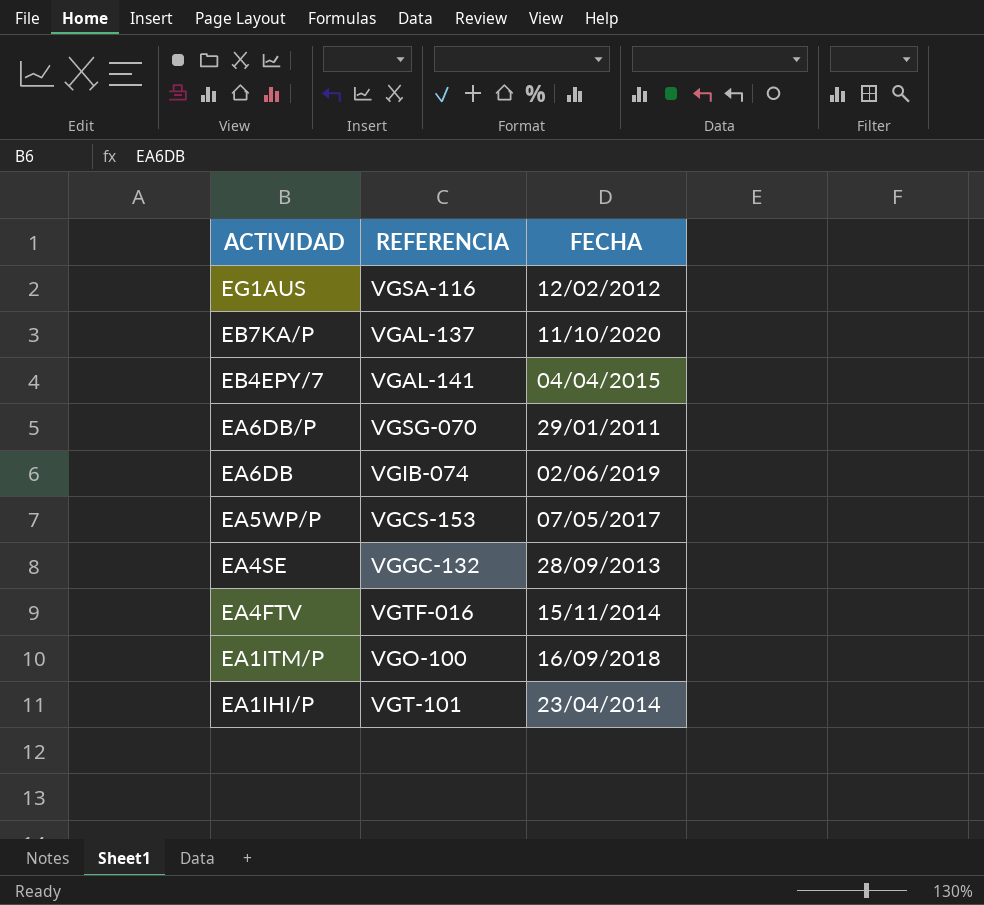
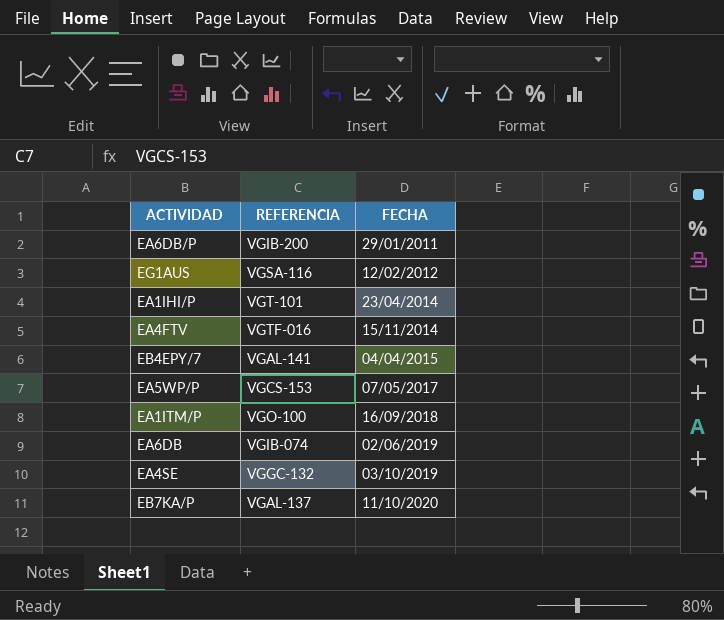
row order: ACTIVIDAD descending -> FECHA ascending
EA6DB/P | REFERENCIA: VGSG-070 -> VGIB-200
EA4SE | FECHA: 28/09/2013 -> 03/10/2019

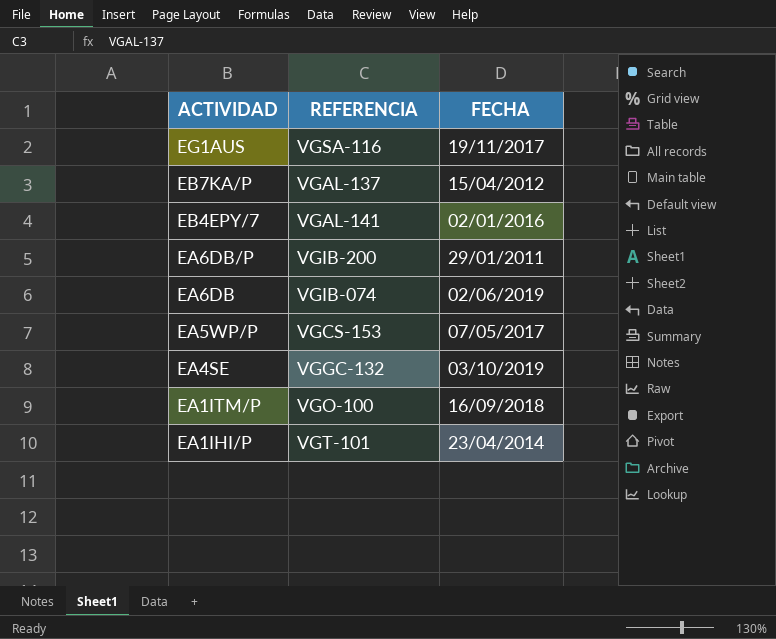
row order: FECHA ascending -> ACTIVIDAD descending
row EA4FTV: VGTF-016 | 15/11/2014 -> none
EG1AUS | FECHA: 12/02/2012 -> 19/11/2017
EB7KA/P | FECHA: 11/10/2020 -> 15/04/2012
EB4EPY/7 | FECHA: 04/04/2015 -> 02/01/2016

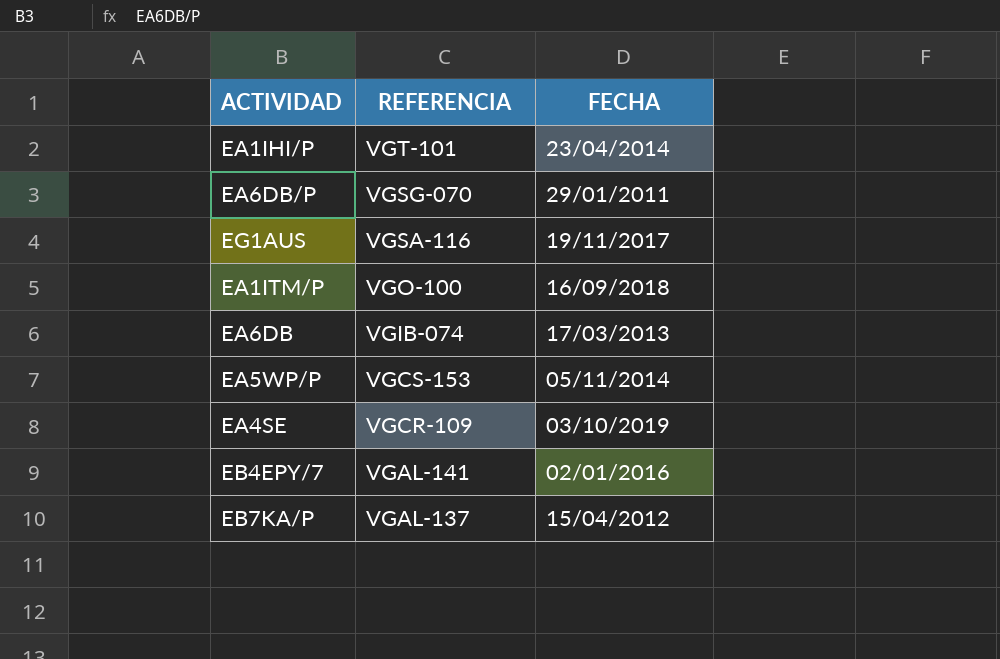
row order: ACTIVIDAD descending -> REFERENCIA descending
EA6DB/P | REFERENCIA: VGIB-200 -> VGSG-070
EA6DB | FECHA: 02/06/2019 -> 17/03/2013
EA5WP/P | FECHA: 07/05/2017 -> 05/11/2014
EA4SE | REFERENCIA: VGGC-132 -> VGCR-109

